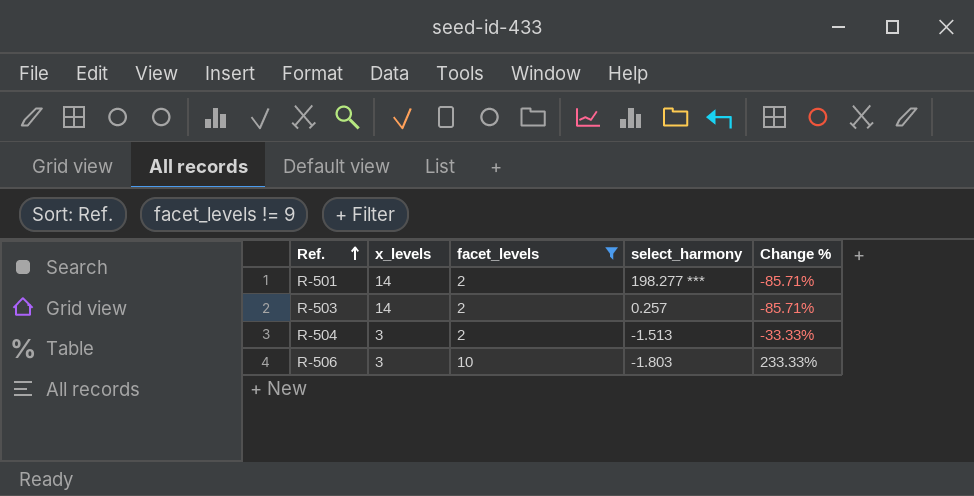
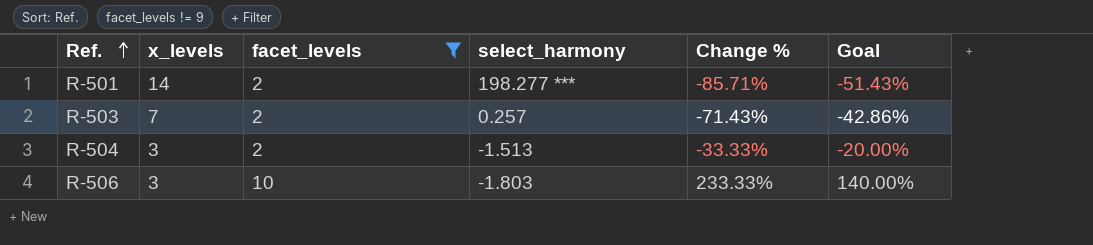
column Goal | formula: none -> [Change %] * 0.6
R-503 | x_levels: 14 -> 7
R-503 | Change %: -85.71% -> -71.43%

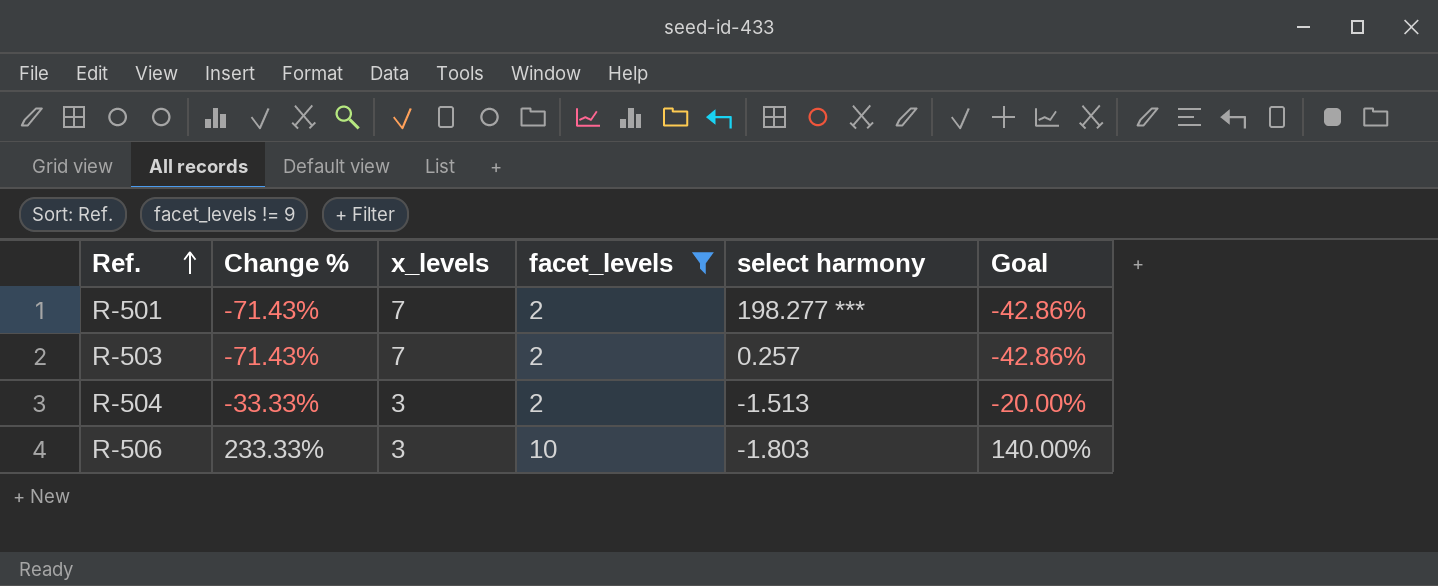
column Change % | position: 5 -> 2
column name: select_harmony -> select harmony
R-501 | Change %: -85.71% -> -71.43%
R-501 | x_levels: 14 -> 7
R-501 | Goal: -51.43% -> -42.86%

